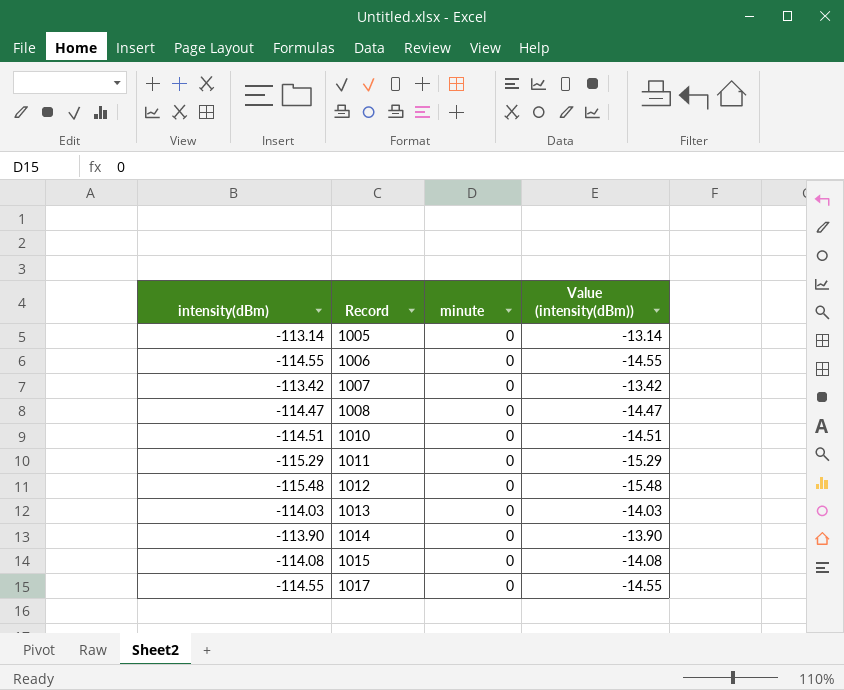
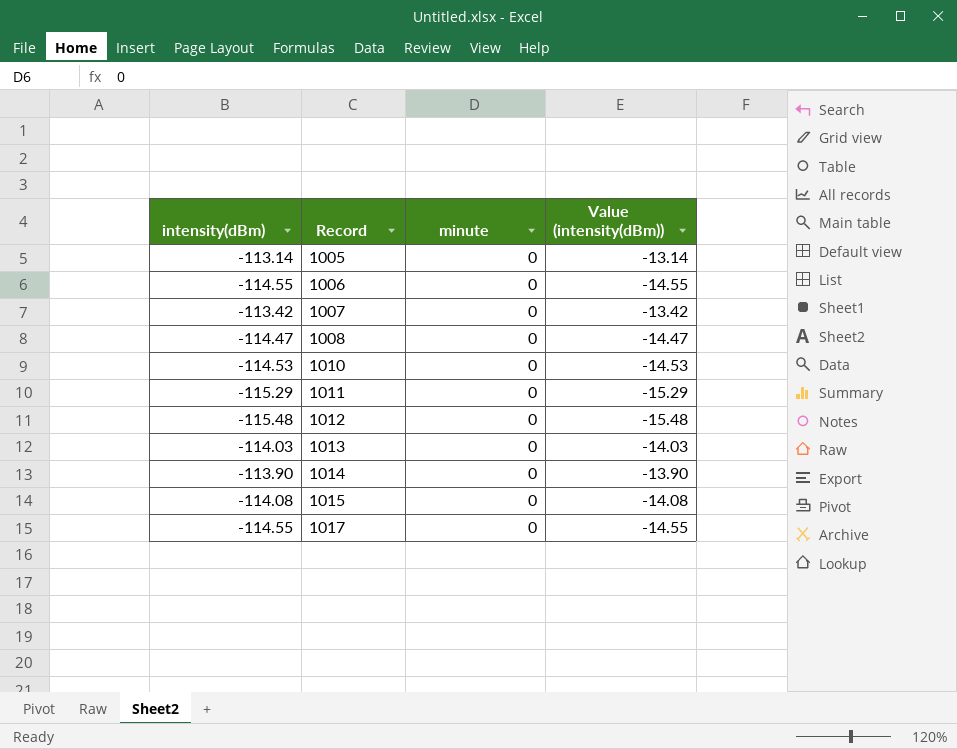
1010 | intensity(dBm): -114.51 -> -114.53
1010 | Value (intensity(dBm)): -14.51 -> -14.53

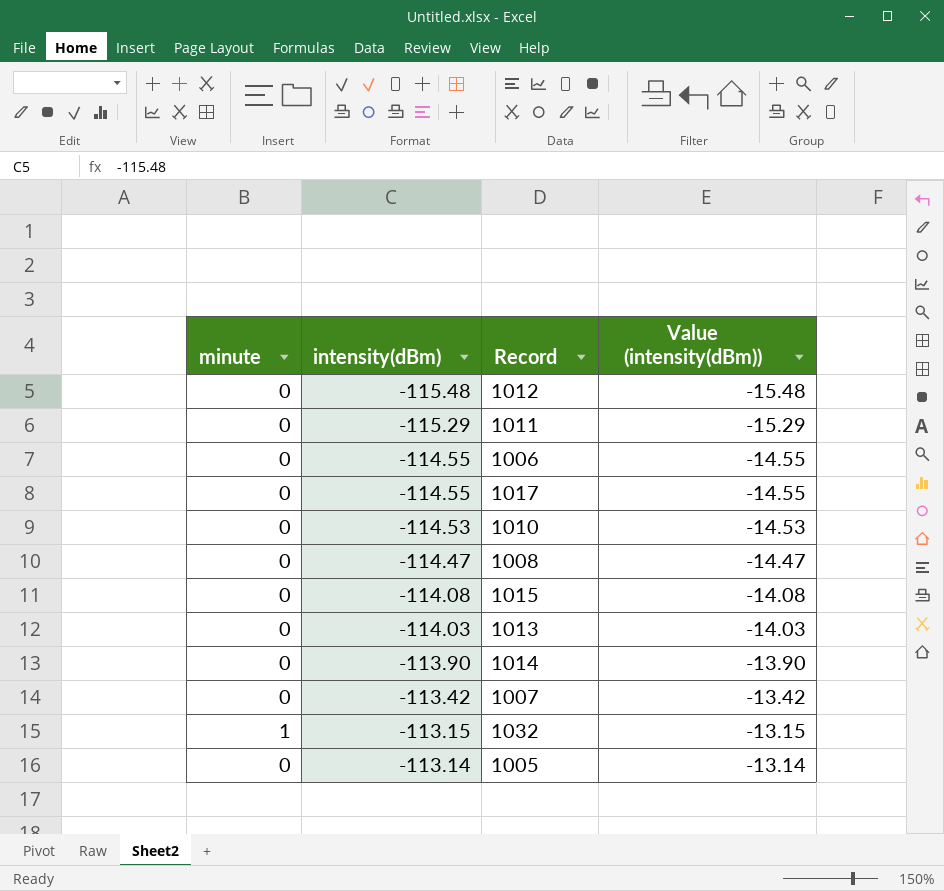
row order: Record ascending -> intensity(dBm) ascending
column minute | position: 3 -> 1
row 1032: none -> 1 | -113.15 | -13.15

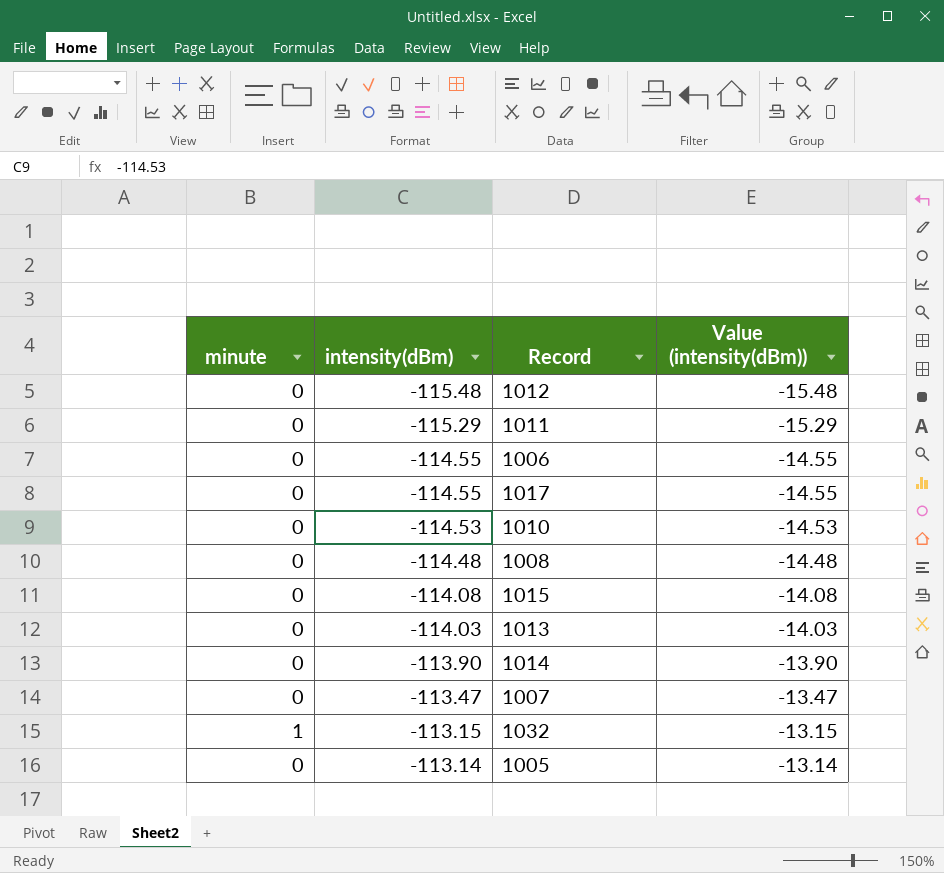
1008 | intensity(dBm): -114.47 -> -114.48
1008 | Value (intensity(dBm)): -14.47 -> -14.48
1007 | intensity(dBm): -113.42 -> -113.47
1007 | Value (intensity(dBm)): -13.42 -> -13.47

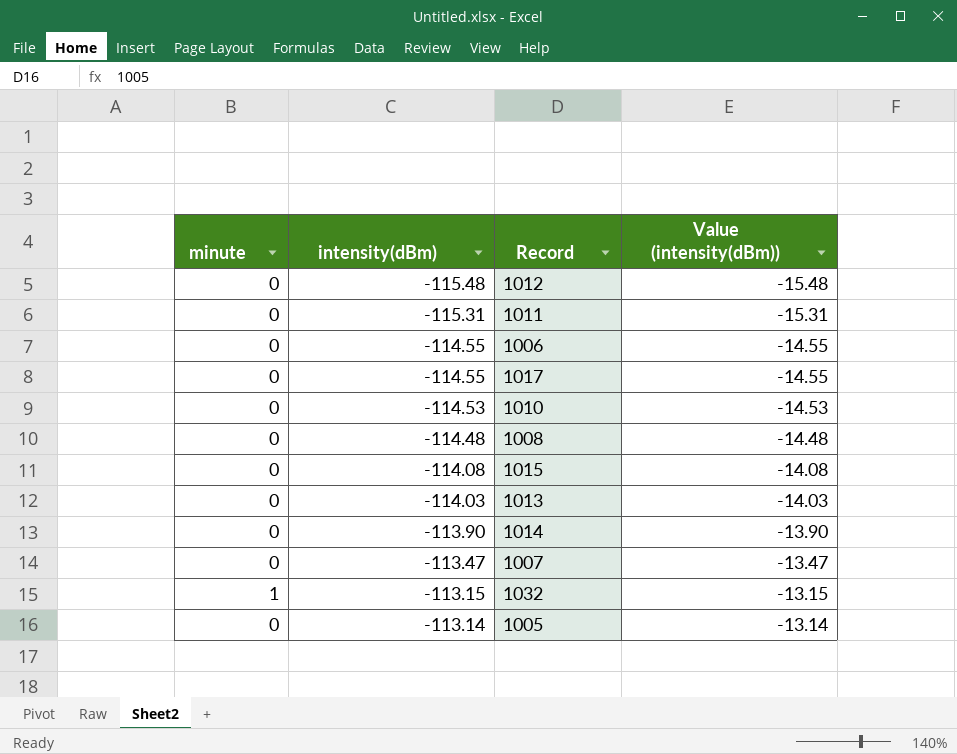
1011 | intensity(dBm): -115.29 -> -115.31
1011 | Value (intensity(dBm)): -15.29 -> -15.31

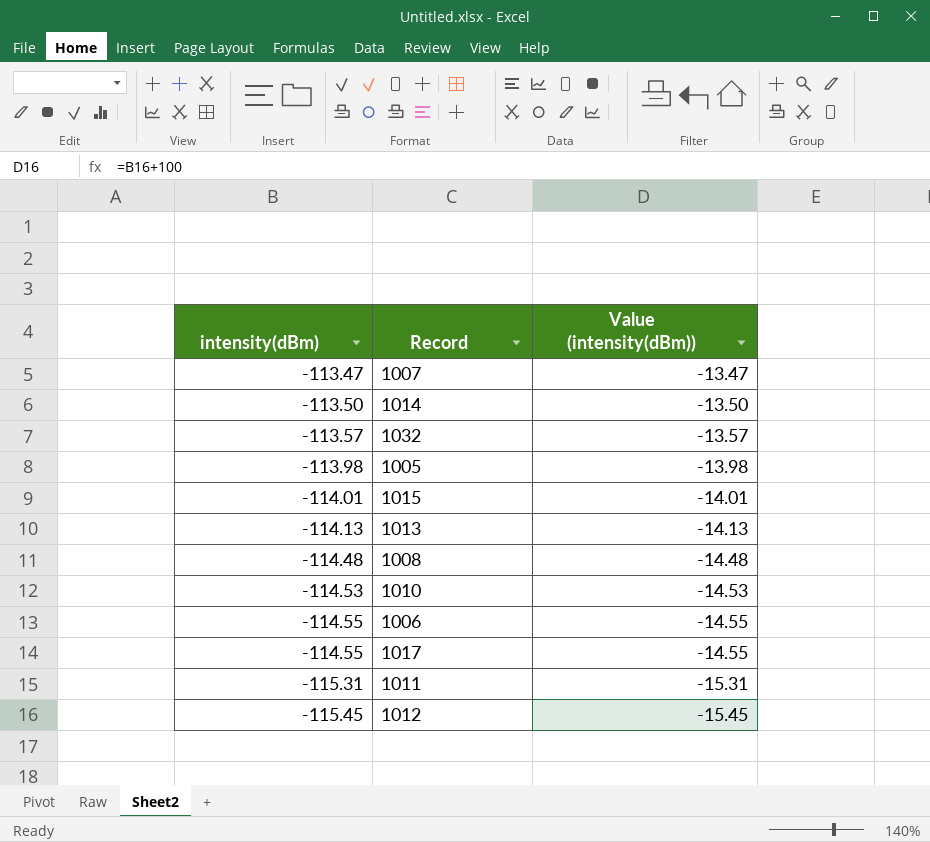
row order: intensity(dBm) ascending -> intensity(dBm) descending
column minute | position: 1 -> none
1014 | intensity(dBm): -113.90 -> -113.50
1014 | Value (intensity(dBm)): -13.90 -> -13.50
1032 | intensity(dBm): -113.15 -> -113.57
1032 | Value (intensity(dBm)): -13.15 -> -13.57
1005 | intensity(dBm): -113.14 -> -113.98
1005 | Value (intensity(dBm)): -13.14 -> -13.98
1015 | intensity(dBm): -114.08 -> -114.01
1015 | Value (intensity(dBm)): -14.08 -> -14.01
1013 | intensity(dBm): -114.03 -> -114.13
1013 | Value (intensity(dBm)): -14.03 -> -14.13
1012 | intensity(dBm): -115.48 -> -115.45
1012 | Value (intensity(dBm)): -15.48 -> -15.45

